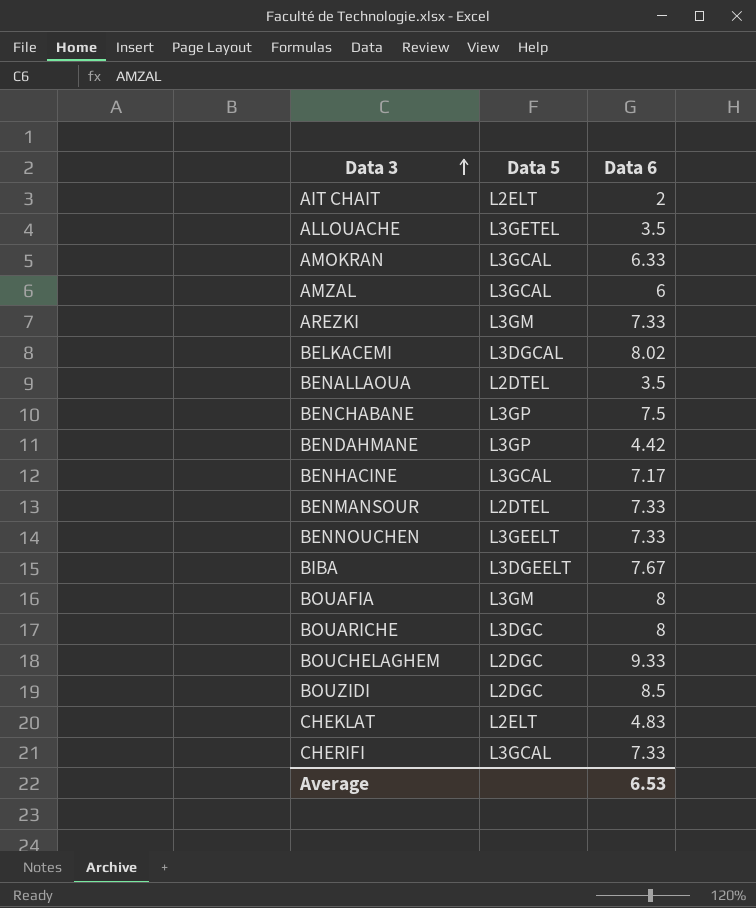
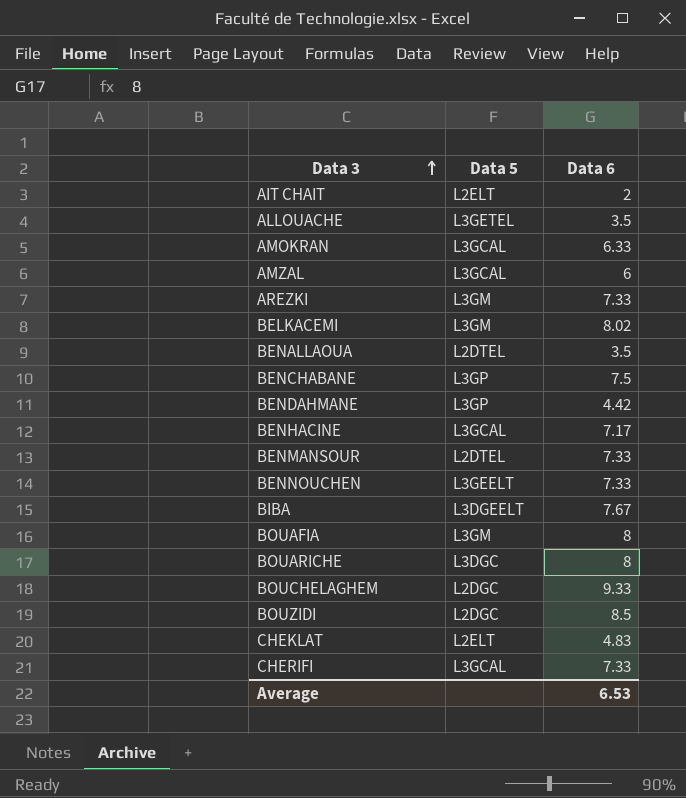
BELKACEMI | Data 5: L3DGCAL -> L3GM

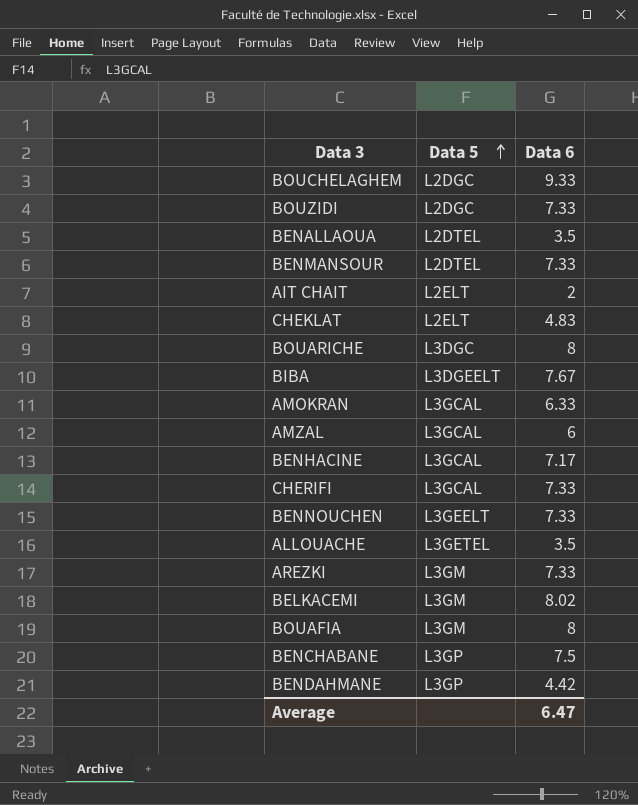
row order: Data 3 ascending -> Data 5 ascending
BOUZIDI | Data 6: 8.5 -> 7.33
Average | Data 6: 6.53 -> 6.47

